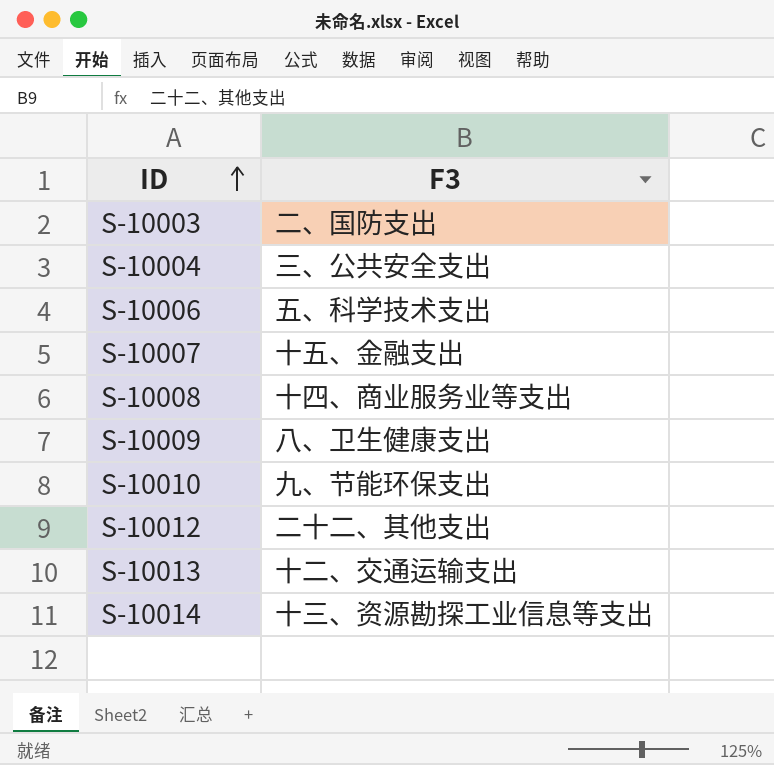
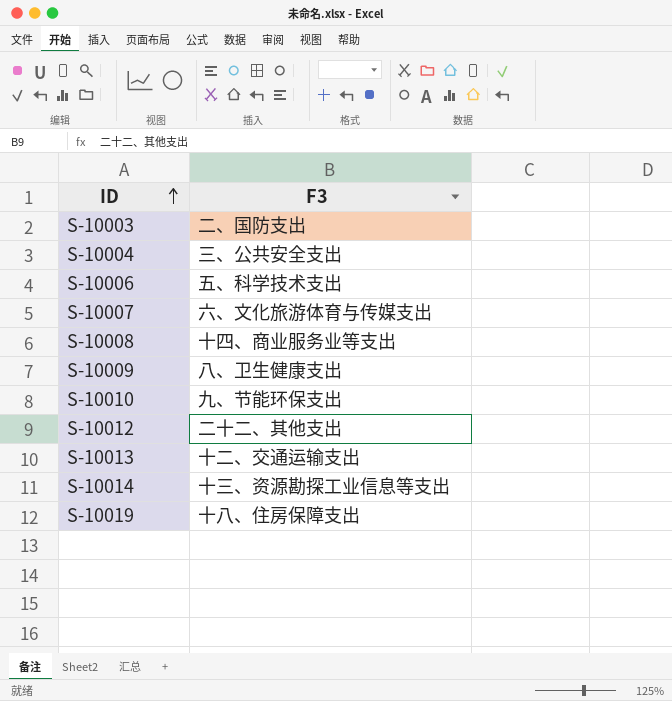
S-10007 | F3: 十五、金融支出 -> 六、文化旅游体育与传媒支出
row S-10019: none -> 十八、住房保障支出

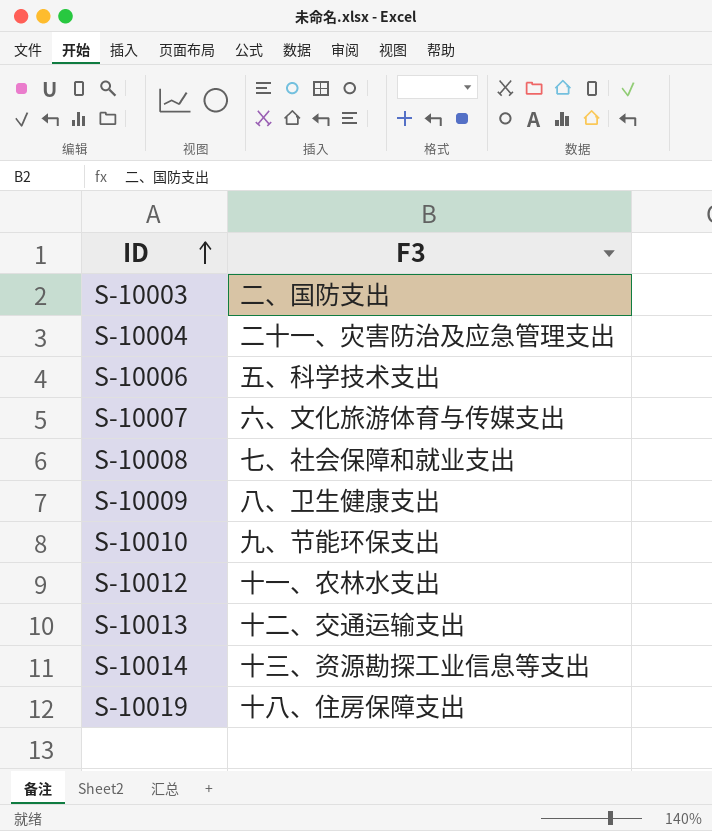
S-10004 | F3: 三、公共安全支出 -> 二十一、灾害防治及应急管理支出
S-10008 | F3: 十四、商业服务业等支出 -> 七、社会保障和就业支出
S-10012 | F3: 二十二、其他支出 -> 十一、农林水支出

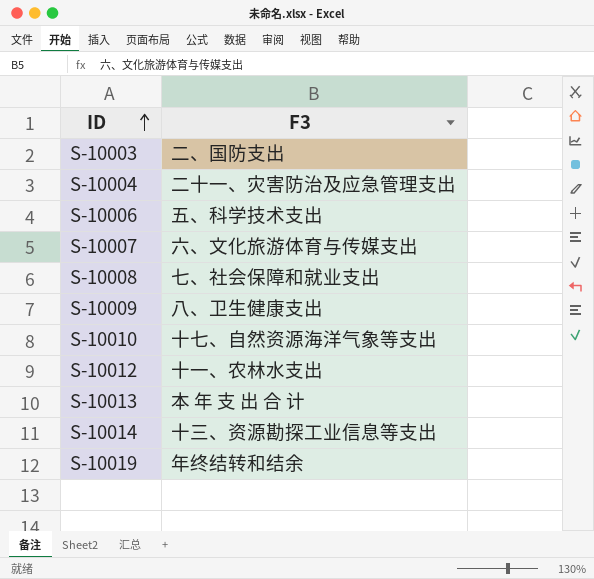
S-10010 | F3: 九、节能环保支出 -> 十七、自然资源海洋气象等支出
S-10013 | F3: 十二、交通运输支出 -> 本 年 支 出 合 计
S-10019 | F3: 十八、住房保障支出 -> 年终结转和结余

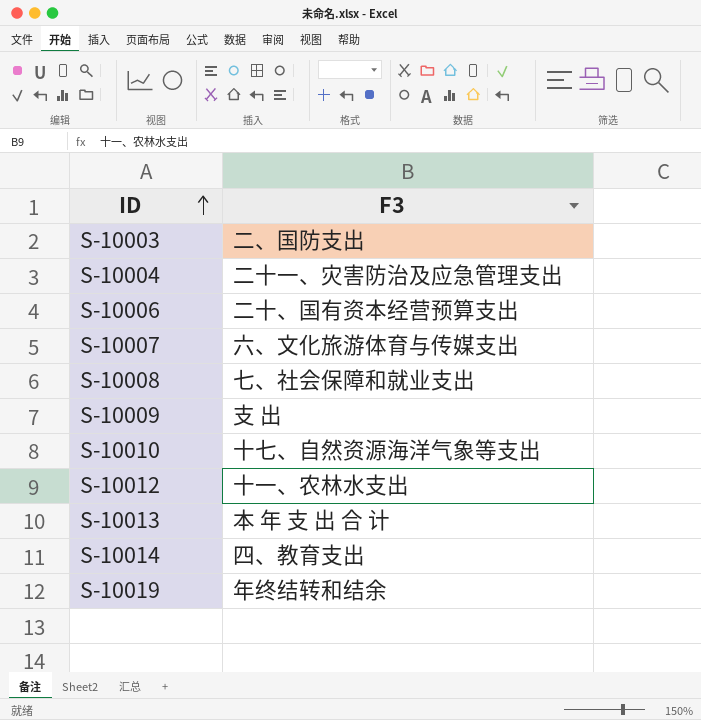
S-10006 | F3: 五、科学技术支出 -> 二十、国有资本经营预算支出
S-10009 | F3: 八、卫生健康支出 -> 支 出
S-10014 | F3: 十三、资源勘探工业信息等支出 -> 四、教育支出

